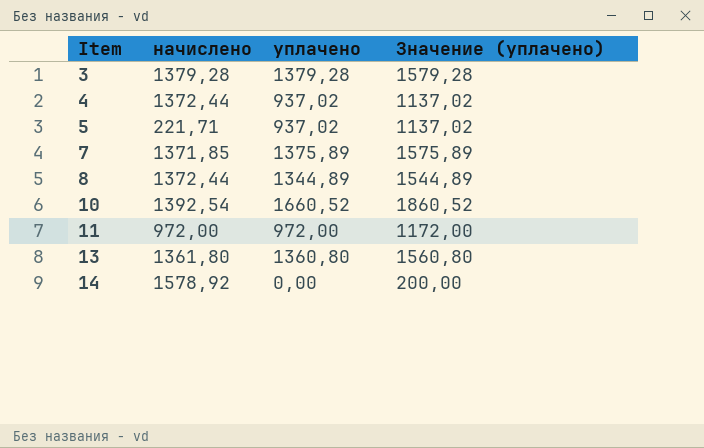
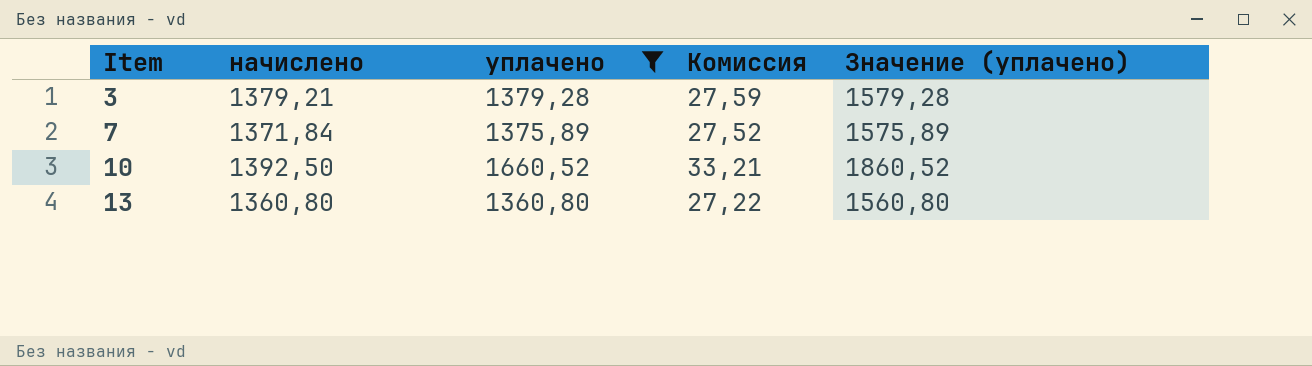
filter: none -> уплачено >= 1360,80
column Комиссия | formula: none -> [уплачено] * 0,02
3 | начислено: 1379,28 -> 1379,21
7 | начислено: 1371,85 -> 1371,84
10 | начислено: 1392,54 -> 1392,50
13 | начислено: 1361,80 -> 1360,80

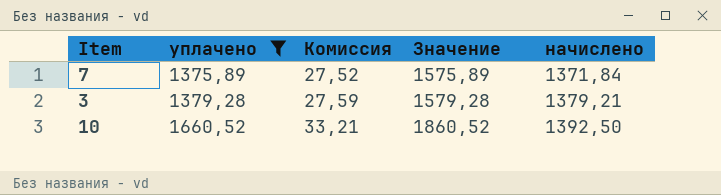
row order: Item ascending -> уплачено ascending
column name: Значение (уплачено) -> Значение
column начислено | position: 2 -> 5
row 13: 1360,80 | 1360,80 | 27,22 | 1560,80 -> none

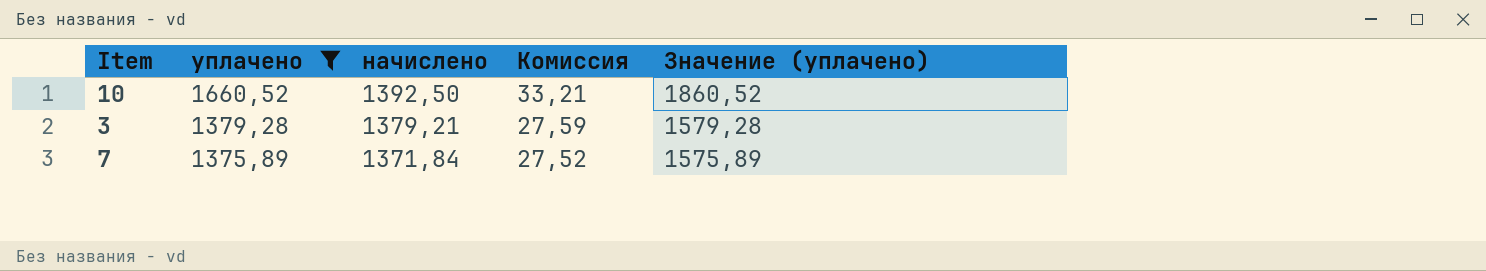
row order: уплачено ascending -> уплачено descending
column начислено | position: 5 -> 3
column name: Значение -> Значение (уплачено)

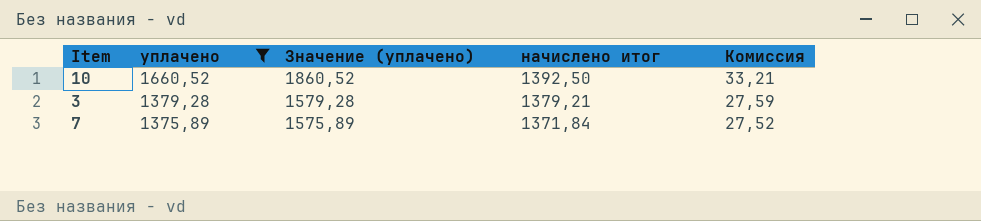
column Значение (уплачено) | position: 5 -> 3
column name: начислено -> начислено итог

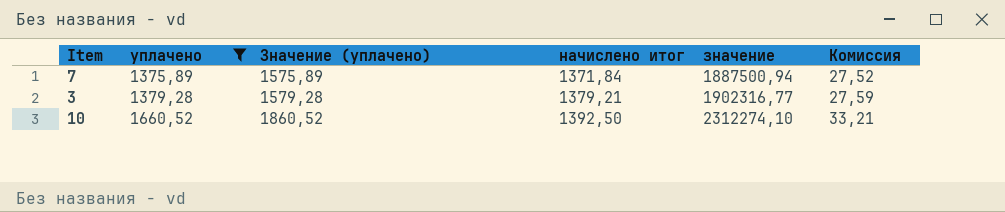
row order: уплачено descending -> уплачено ascending
column значение | formula: none -> [уплачено] * [начислено итог]

